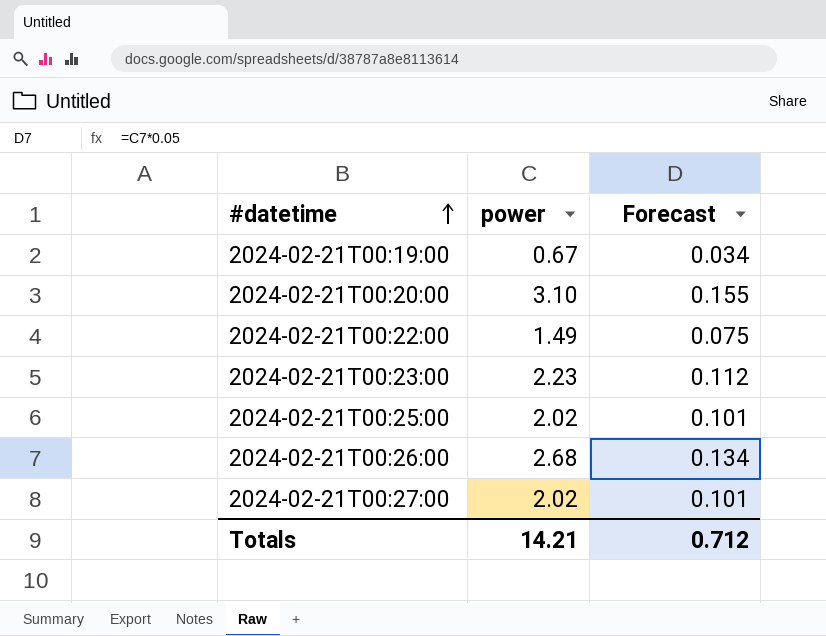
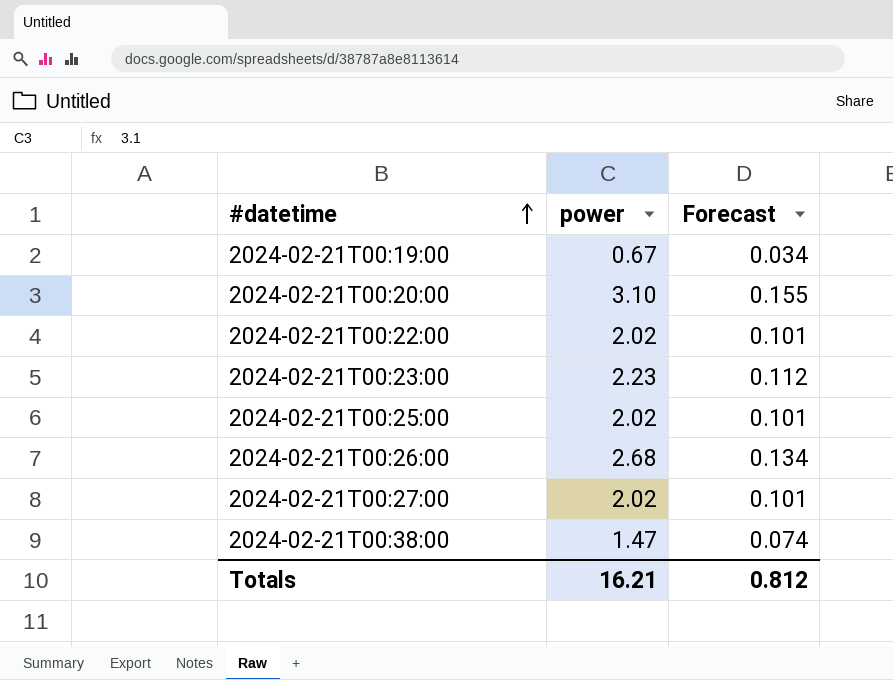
2024-02-21T00:22:00 | power: 1.49 -> 2.02
2024-02-21T00:22:00 | Forecast: 0.075 -> 0.101
row 2024-02-21T00:38:00: none -> 1.47 | 0.074
Totals | power: 14.21 -> 16.21
Totals | Forecast: 0.712 -> 0.812

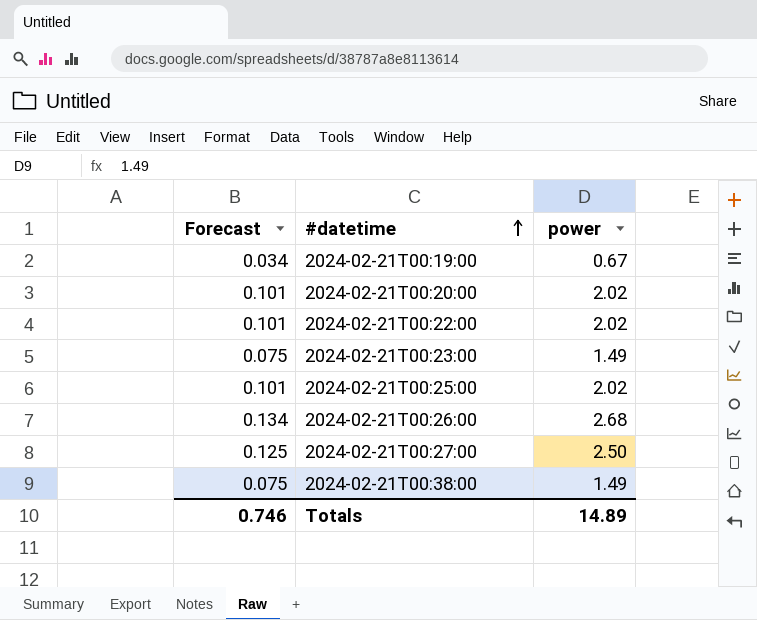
column Forecast | position: 3 -> 1
2024-02-21T00:20:00 | Forecast: 0.155 -> 0.101
2024-02-21T00:20:00 | power: 3.10 -> 2.02
2024-02-21T00:23:00 | Forecast: 0.112 -> 0.075
2024-02-21T00:23:00 | power: 2.23 -> 1.49
2024-02-21T00:27:00 | Forecast: 0.101 -> 0.125
2024-02-21T00:27:00 | power: 2.02 -> 2.50
2024-02-21T00:38:00 | Forecast: 0.074 -> 0.075
2024-02-21T00:38:00 | power: 1.47 -> 1.49
Totals | Forecast: 0.812 -> 0.746
Totals | power: 16.21 -> 14.89

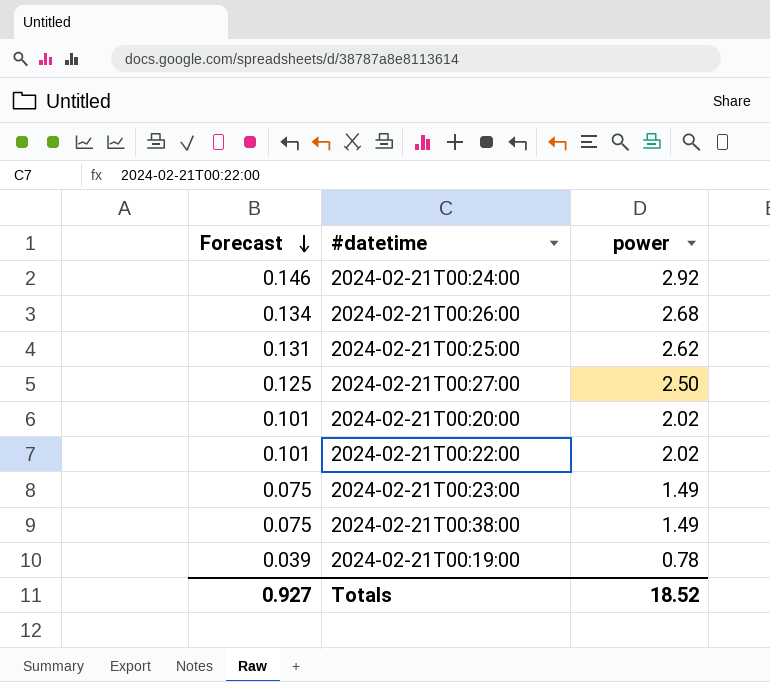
row order: #datetime ascending -> Forecast descending
row 2024-02-21T00:24:00: none -> 0.146 | 2.92
2024-02-21T00:25:00 | Forecast: 0.101 -> 0.131
2024-02-21T00:25:00 | power: 2.02 -> 2.62
2024-02-21T00:19:00 | Forecast: 0.034 -> 0.039
2024-02-21T00:19:00 | power: 0.67 -> 0.78
Totals | Forecast: 0.746 -> 0.927
Totals | power: 14.89 -> 18.52

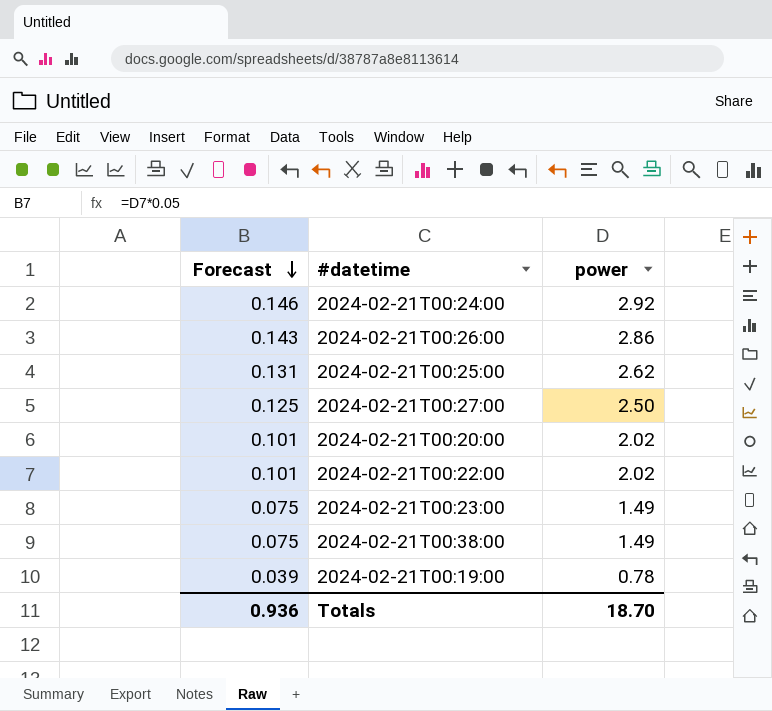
2024-02-21T00:26:00 | Forecast: 0.134 -> 0.143
2024-02-21T00:26:00 | power: 2.68 -> 2.86
Totals | Forecast: 0.927 -> 0.936
Totals | power: 18.52 -> 18.70

